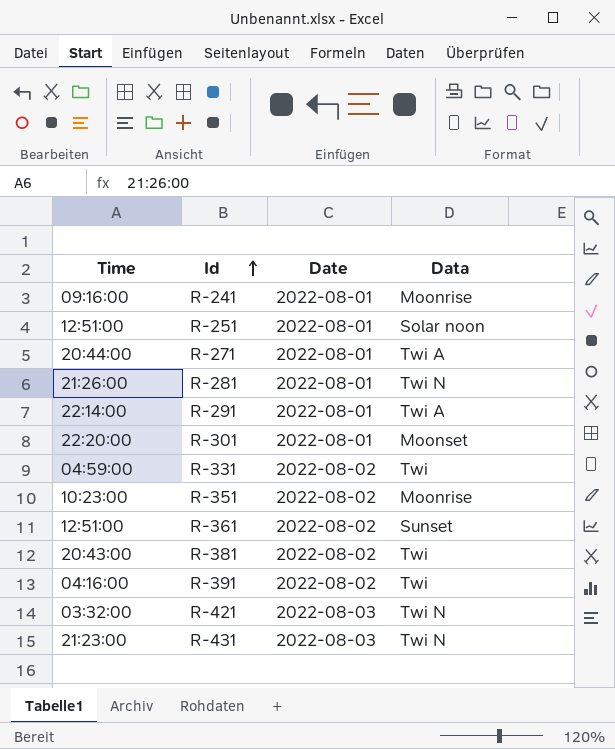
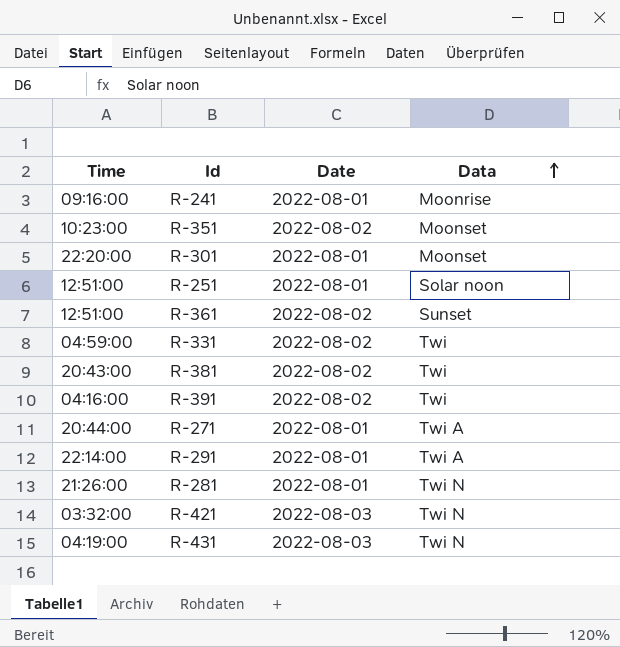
row order: Id ascending -> Data ascending
R-351 | Data: Moonrise -> Moonset
R-431 | Time: 21:23:00 -> 04:19:00

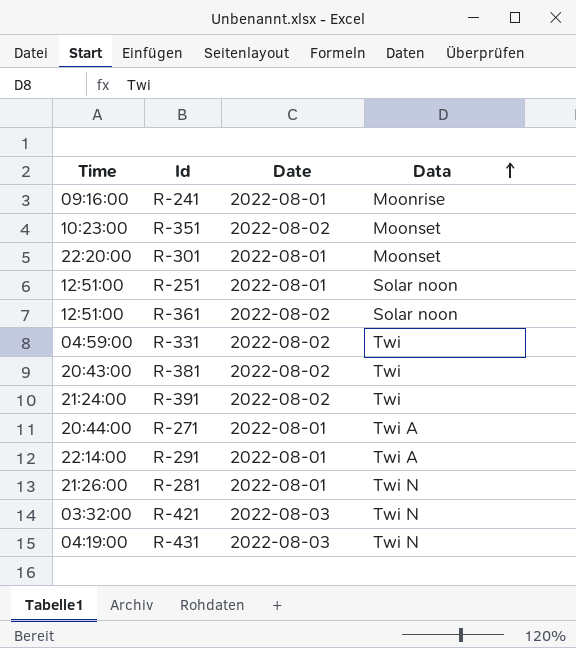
R-361 | Data: Sunset -> Solar noon
R-391 | Time: 04:16:00 -> 21:24:00

